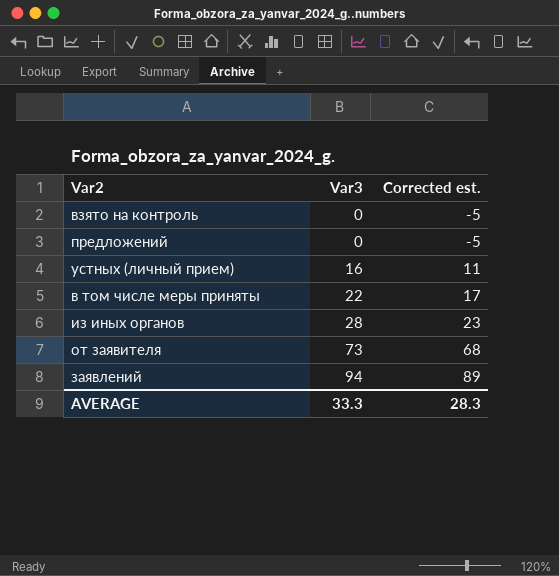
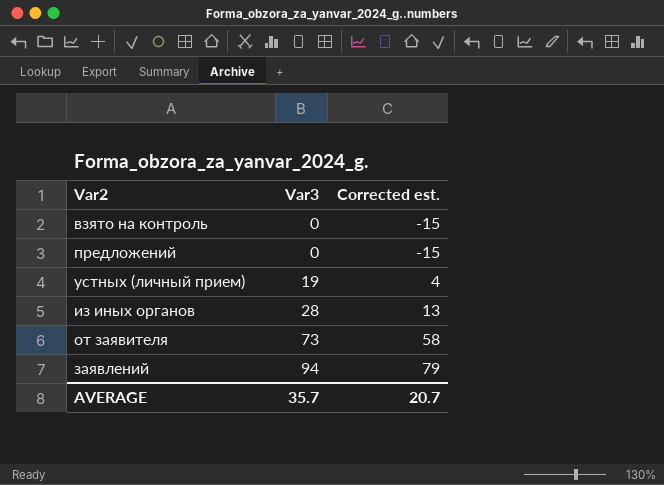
column Corrected est. | formula: [Var3] - 5 -> [Var3] - 15
row в том числе меры приняты: 22 | 17 -> none
устных (личный прием) | Var3: 16 -> 19
AVERAGE | Var3: 33.3 -> 35.7
AVERAGE | Corrected est.: 28.3 -> 20.7

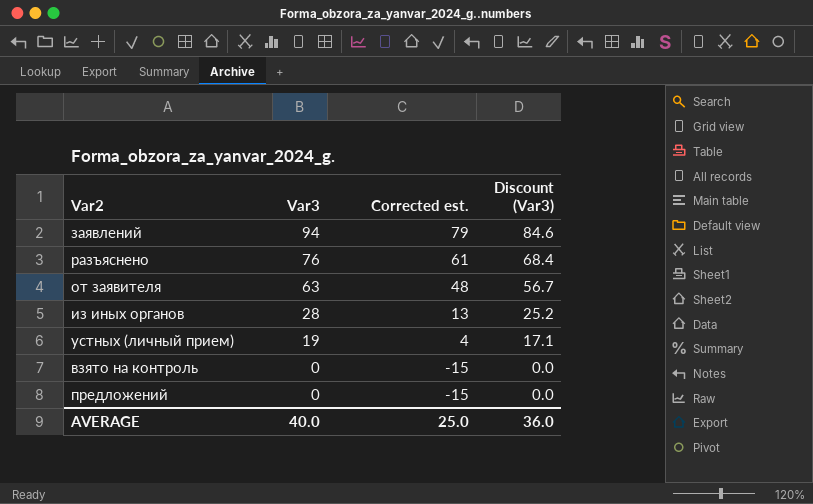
row order: Var3 ascending -> Var3 descending
column Discount (Var3) | formula: none -> [Var3] * 0.9
row разъяснено: none -> 76 | 61 | 68.4
от заявителя | Var3: 73 -> 63
от заявителя | Corrected est.: 58 -> 48
AVERAGE | Var3: 35.7 -> 40.0
AVERAGE | Corrected est.: 20.7 -> 25.0

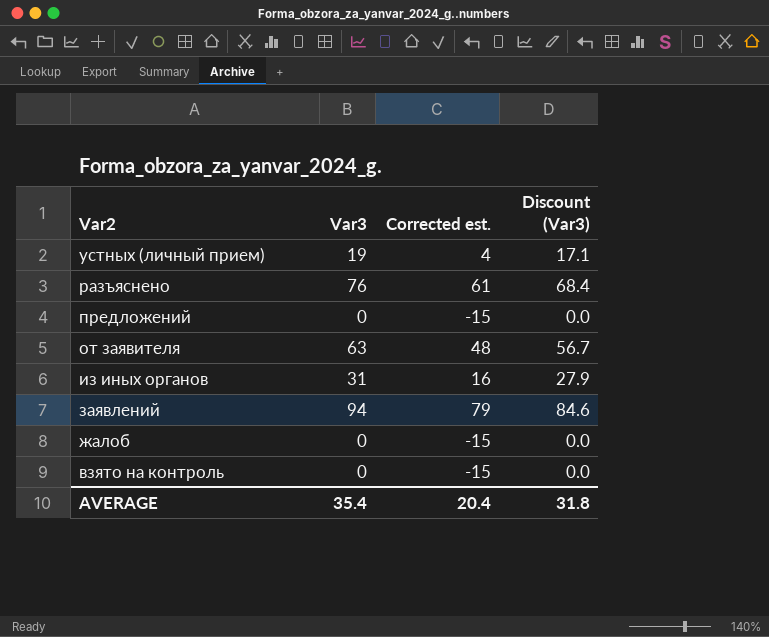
row order: Var3 descending -> Var2 descending
из иных органов | Var3: 28 -> 31
из иных органов | Corrected est.: 13 -> 16
из иных органов | Discount (Var3): 25.2 -> 27.9
row жалоб: none -> 0 | -15 | 0.0
AVERAGE | Var3: 40.0 -> 35.4
AVERAGE | Corrected est.: 25.0 -> 20.4
AVERAGE | Discount (Var3): 36.0 -> 31.8

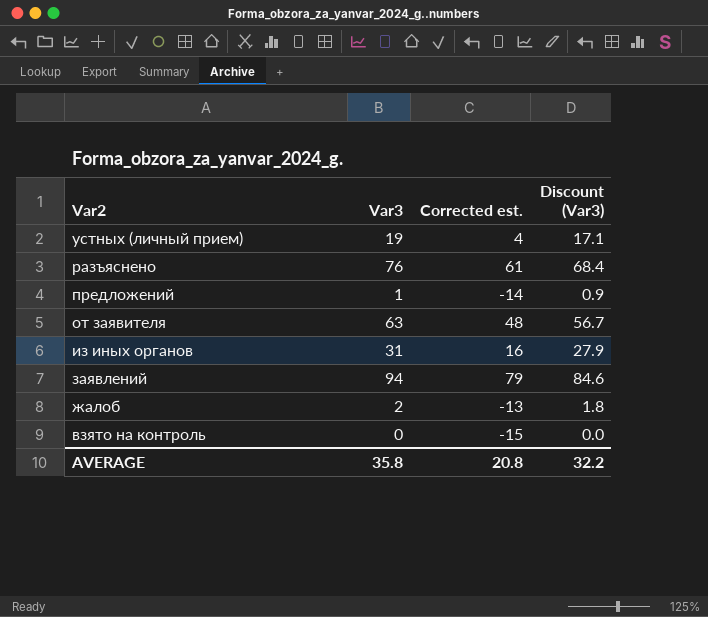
предложений | Var3: 0 -> 1
предложений | Corrected est.: -15 -> -14
предложений | Discount (Var3): 0.0 -> 0.9
жалоб | Var3: 0 -> 2
жалоб | Corrected est.: -15 -> -13
жалоб | Discount (Var3): 0.0 -> 1.8
AVERAGE | Var3: 35.4 -> 35.8
AVERAGE | Corrected est.: 20.4 -> 20.8
AVERAGE | Discount (Var3): 31.8 -> 32.2

